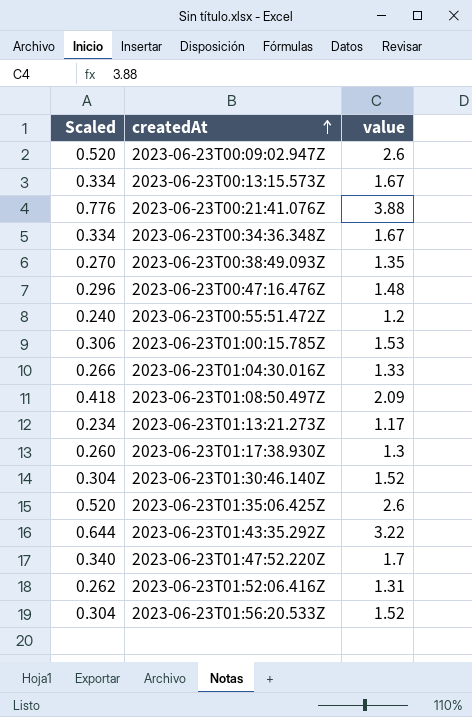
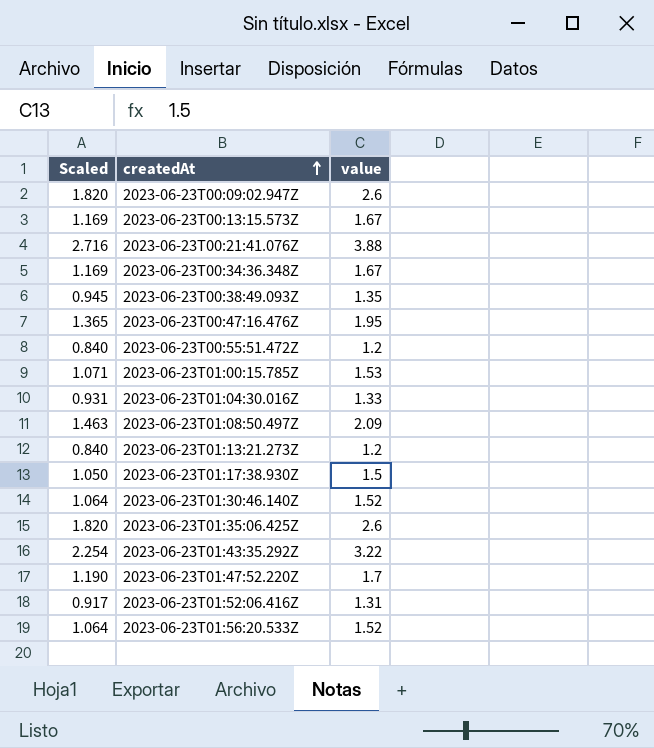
column Scaled | formula: [value] * 0.2 -> [value] * 0.7
2023-06-23T00:47:16.476Z | value: 1.48 -> 1.95
2023-06-23T01:13:21.273Z | value: 1.17 -> 1.2
2023-06-23T01:17:38.930Z | value: 1.3 -> 1.5

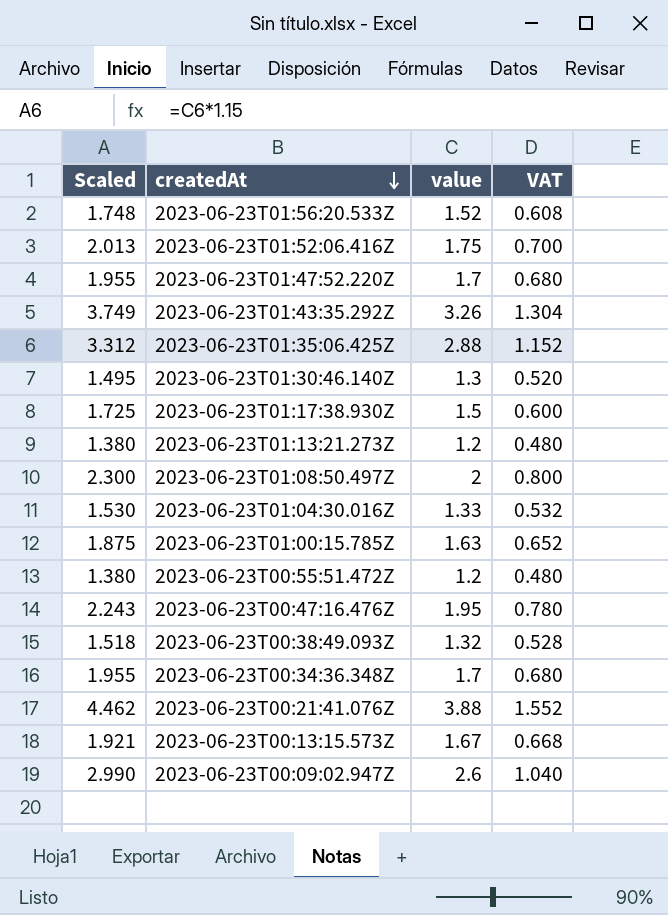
row order: createdAt ascending -> createdAt descending
column Scaled | formula: [value] * 0.7 -> [value] * 1.15
column VAT | formula: none -> [value] * 0.4
2023-06-23T01:52:06.416Z | value: 1.31 -> 1.75
2023-06-23T01:43:35.292Z | value: 3.22 -> 3.26
2023-06-23T01:35:06.425Z | value: 2.6 -> 2.88
2023-06-23T01:30:46.140Z | value: 1.52 -> 1.3
2023-06-23T01:08:50.497Z | value: 2.09 -> 2
2023-06-23T01:00:15.785Z | value: 1.53 -> 1.63
2023-06-23T00:38:49.093Z | value: 1.35 -> 1.32
2023-06-23T00:34:36.348Z | value: 1.67 -> 1.7

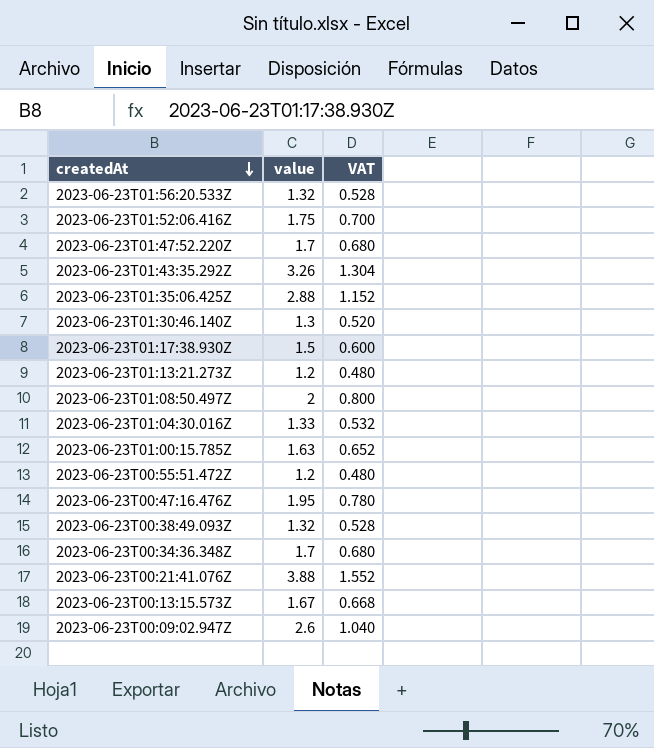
column Scaled | formula: [value] * 1.15 -> none
2023-06-23T01:56:20.533Z | value: 1.52 -> 1.32
2023-06-23T01:56:20.533Z | VAT: 0.608 -> 0.528

